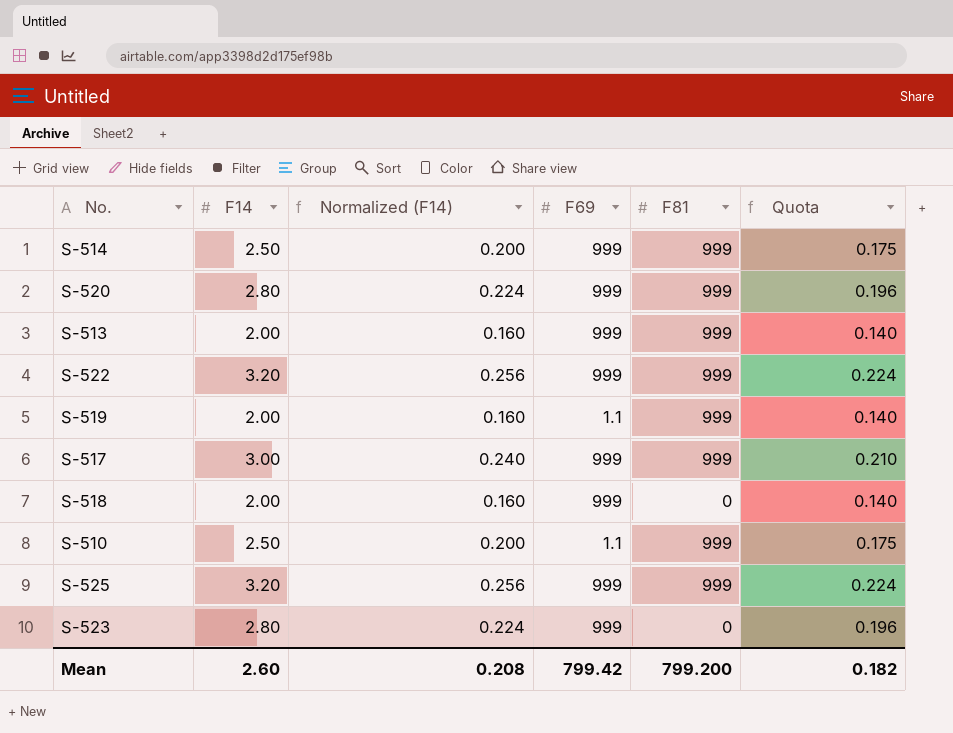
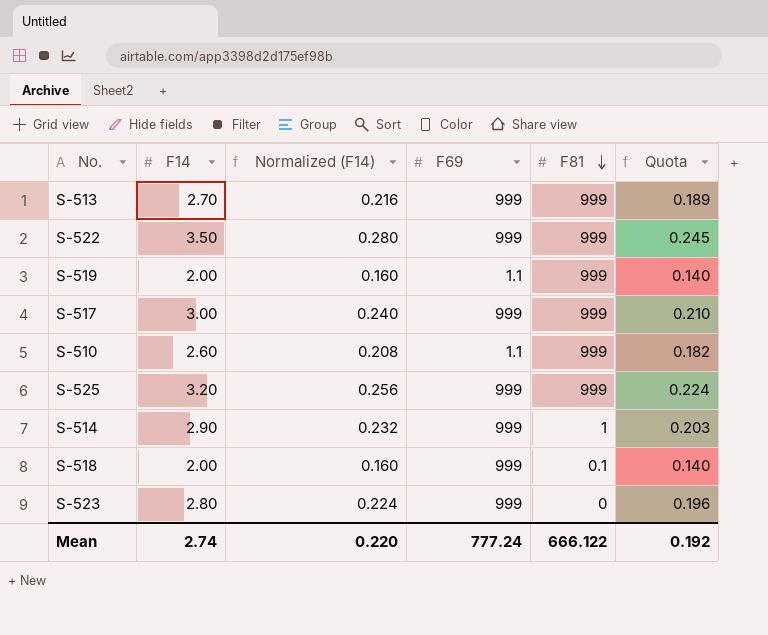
row order: none -> F81 descending
row S-520: 2.80 | 0.224 | 999 | 999 | 0.196 -> none
S-513 | F14: 2.00 -> 2.70
S-513 | Normalized (F14): 0.160 -> 0.216
S-513 | Quota: 0.140 -> 0.189
S-522 | F14: 3.20 -> 3.50
S-522 | Normalized (F14): 0.256 -> 0.280
S-522 | Quota: 0.224 -> 0.245
S-510 | F14: 2.50 -> 2.60
S-510 | Normalized (F14): 0.200 -> 0.208
S-510 | Quota: 0.175 -> 0.182
S-514 | F14: 2.50 -> 2.90
S-514 | Normalized (F14): 0.200 -> 0.232
S-514 | F81: 999 -> 1
S-514 | Quota: 0.175 -> 0.203
S-518 | F81: 0 -> 0.1
Mean | F14: 2.60 -> 2.74
Mean | Normalized (F14): 0.208 -> 0.220
Mean | F69: 799.42 -> 777.24
Mean | F81: 799.200 -> 666.122
Mean | Quota: 0.182 -> 0.192

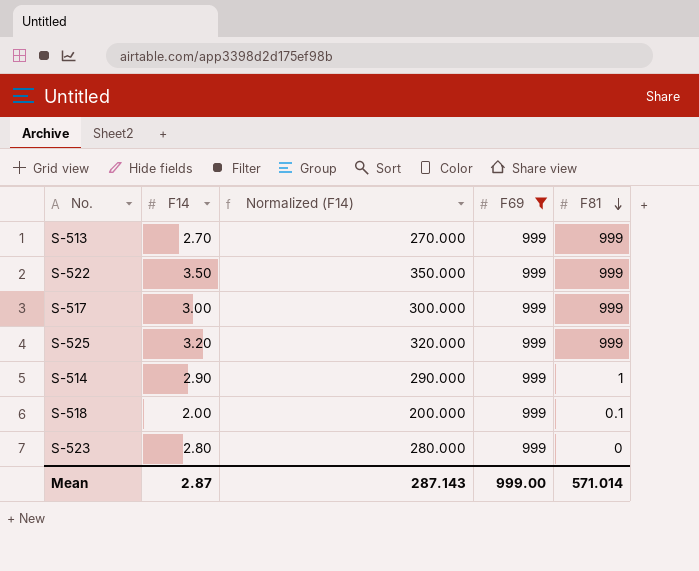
filter: none -> F69 = 999
column Quota | formula: [F14] * 0.07 -> none
column Normalized (F14) | formula: [F14] * 0.08 -> [F14] * 100
Mean | F14: 2.74 -> 2.87
Mean | Normalized (F14): 0.220 -> 287.143
Mean | F69: 777.24 -> 999.00
Mean | F81: 666.122 -> 571.014

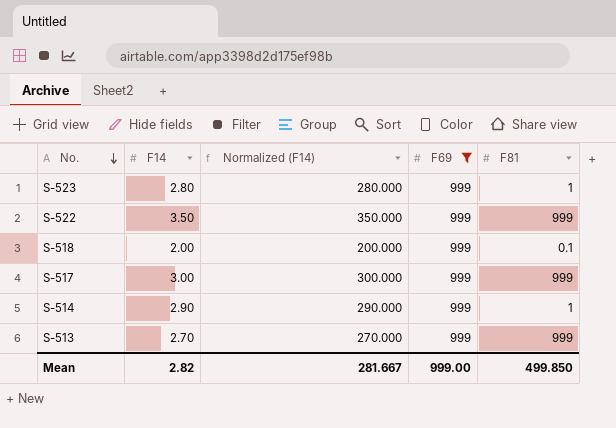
row order: F81 descending -> No. descending
row S-525: 3.20 | 320.000 | 999 | 999 -> none
S-523 | F81: 0 -> 1
Mean | F14: 2.87 -> 2.82
Mean | Normalized (F14): 287.143 -> 281.667
Mean | F81: 571.014 -> 499.850

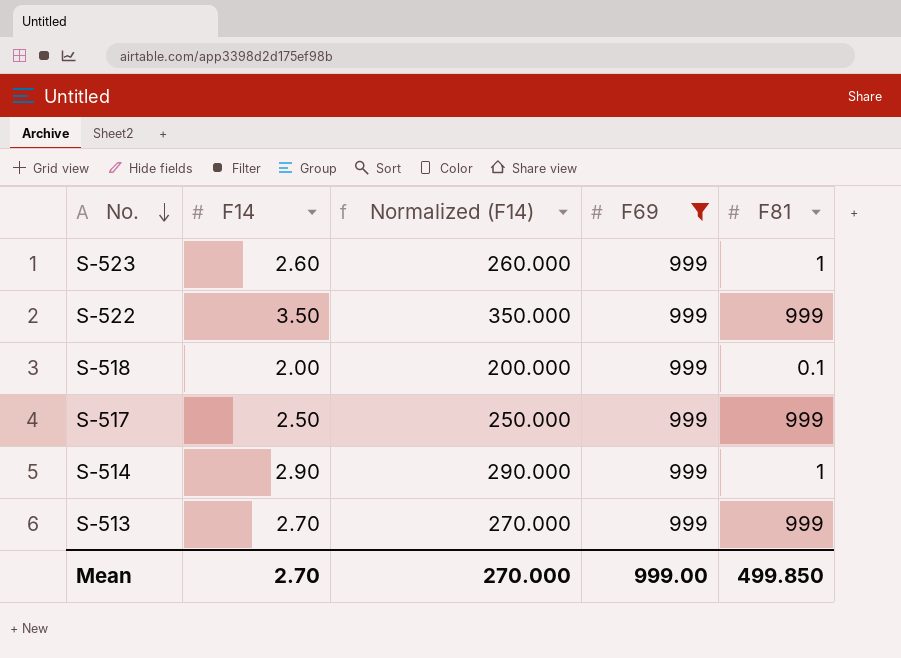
S-523 | F14: 2.80 -> 2.60
S-523 | Normalized (F14): 280.000 -> 260.000
S-517 | F14: 3.00 -> 2.50
S-517 | Normalized (F14): 300.000 -> 250.000
Mean | F14: 2.82 -> 2.70
Mean | Normalized (F14): 281.667 -> 270.000

